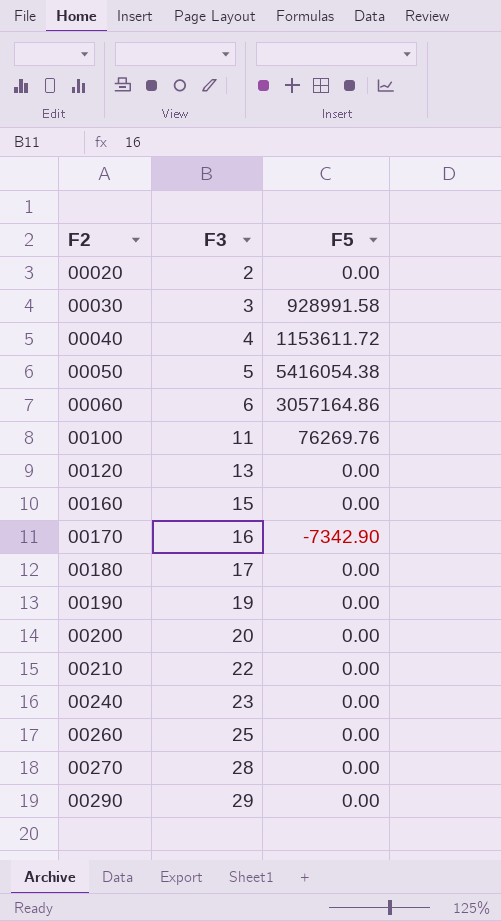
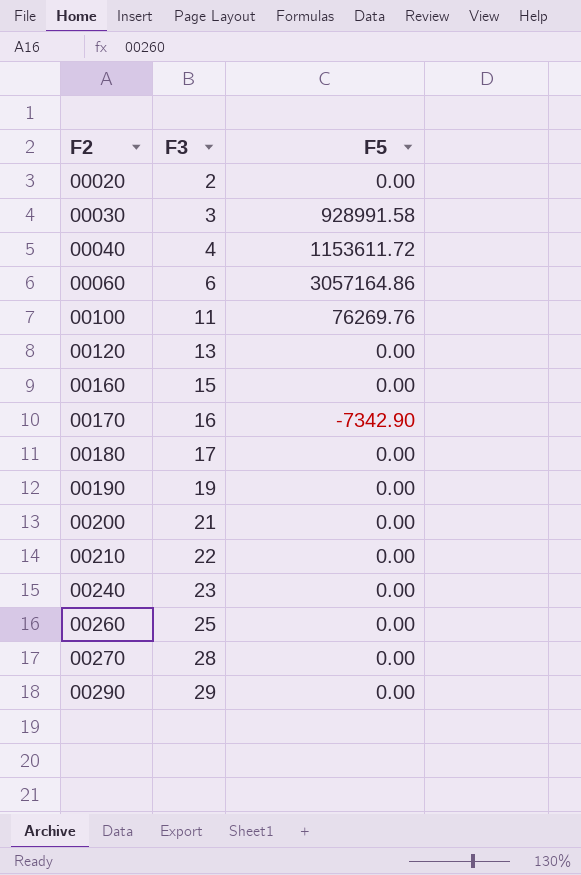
row 00050: 5 | 5416054.38 -> none
00200 | F3: 20 -> 21

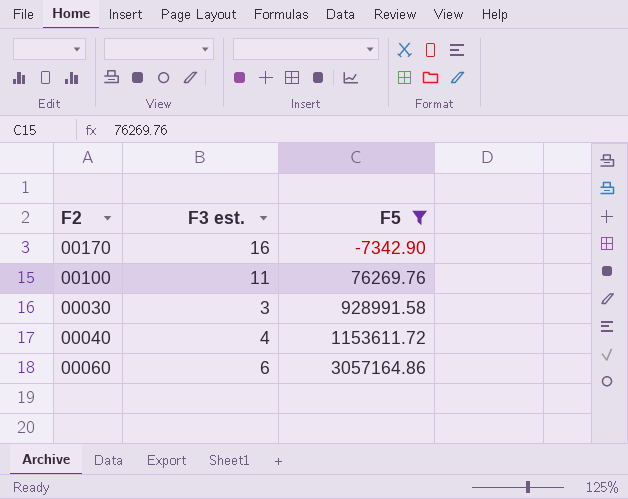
filter: none -> F5 != 0.00
row order: F2 ascending -> F5 ascending
column name: F3 -> F3 est.

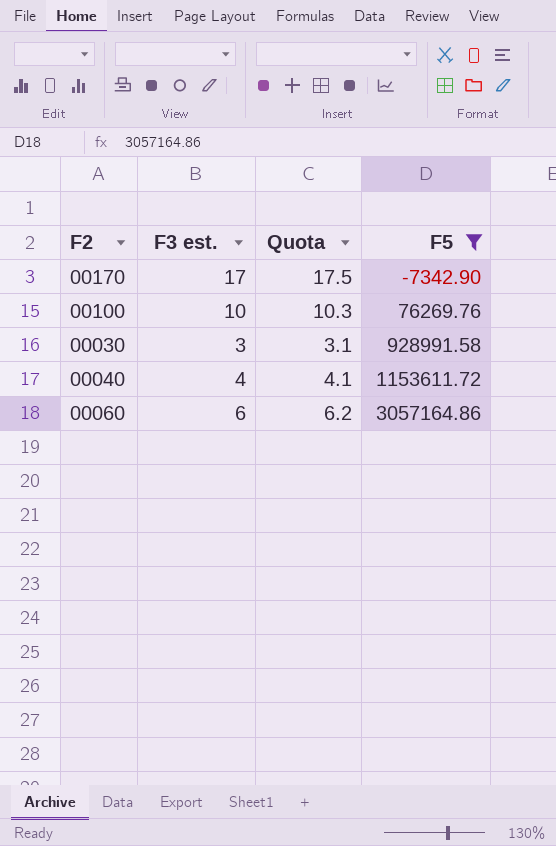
column Quota | formula: none -> [F3 est.] * 1.03
00170 | F3 est.: 16 -> 17
00100 | F3 est.: 11 -> 10

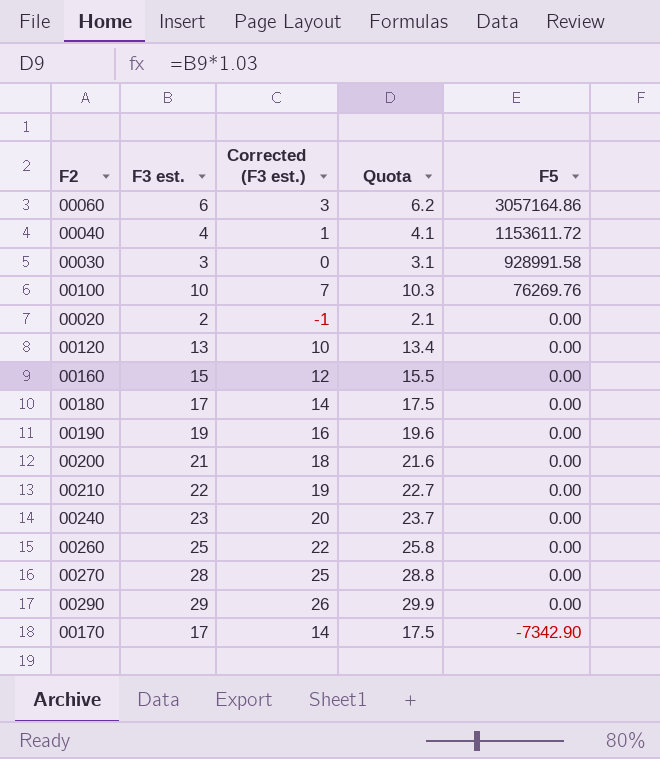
filter: F5 != 0.00 -> none
row order: F5 ascending -> F5 descending
column Corrected (F3 est.) | formula: none -> [F3 est.] - 3

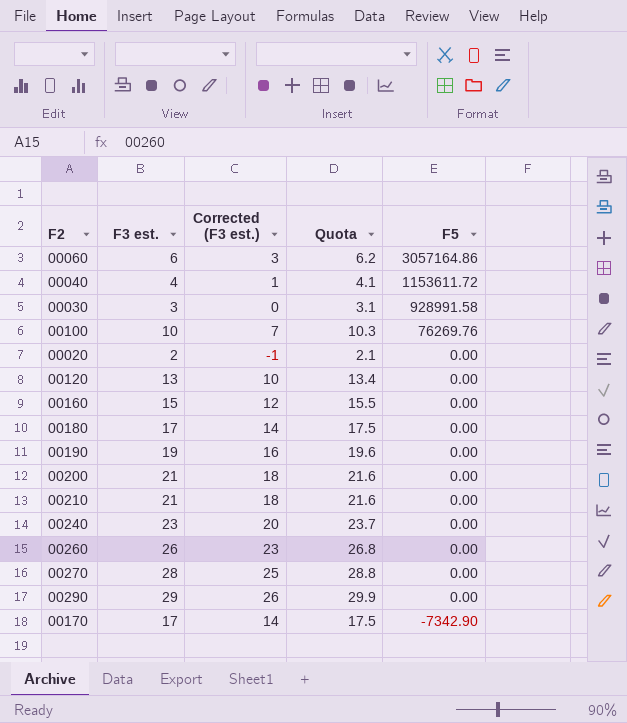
00210 | F3 est.: 22 -> 21
00210 | Corrected (F3 est.): 19 -> 18
00210 | Quota: 22.7 -> 21.6
00260 | F3 est.: 25 -> 26
00260 | Corrected (F3 est.): 22 -> 23
00260 | Quota: 25.8 -> 26.8

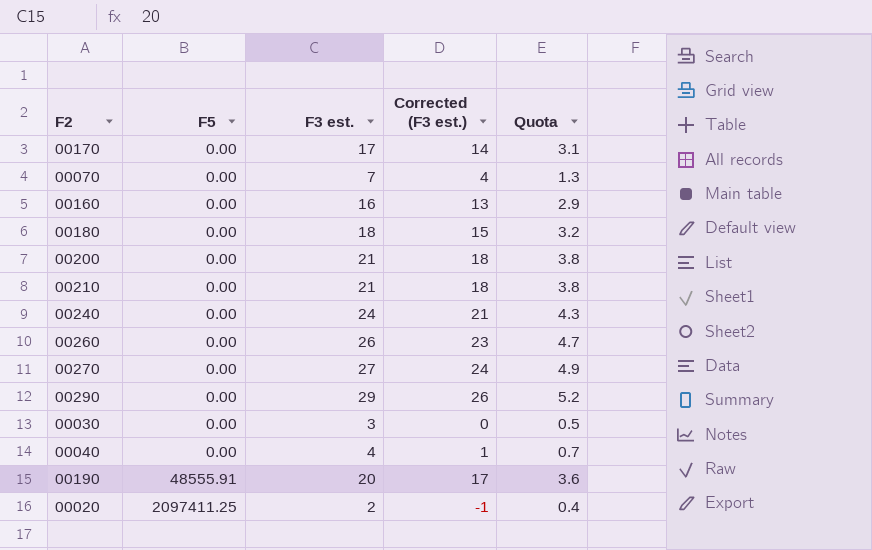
row order: F5 descending -> F5 ascending
column F5 | position: 5 -> 2
column Quota | formula: [F3 est.] * 1.03 -> [F3 est.] * 0.18
row 00060: 6 | 3 | 6.2 | 3057164.86 -> none
row 00100: 10 | 7 | 10.3 | 76269.76 -> none
row 00120: 13 | 10 | 13.4 | 0.00 -> none
00170 | F5: -7342.90 -> 0.00
row 00070: none -> 0.00 | 7 | 4 | 1.3
00160 | F3 est.: 15 -> 16
00160 | Corrected (F3 est.): 12 -> 13
00180 | F3 est.: 17 -> 18
00180 | Corrected (F3 est.): 14 -> 15
00240 | F3 est.: 23 -> 24
00240 | Corrected (F3 est.): 20 -> 21
00270 | F3 est.: 28 -> 27
00270 | Corrected (F3 est.): 25 -> 24
00030 | F5: 928991.58 -> 0.00
00040 | F5: 1153611.72 -> 0.00
00190 | F5: 0.00 -> 48555.91
00190 | F3 est.: 19 -> 20
00190 | Corrected (F3 est.): 16 -> 17
00020 | F5: 0.00 -> 2097411.25

